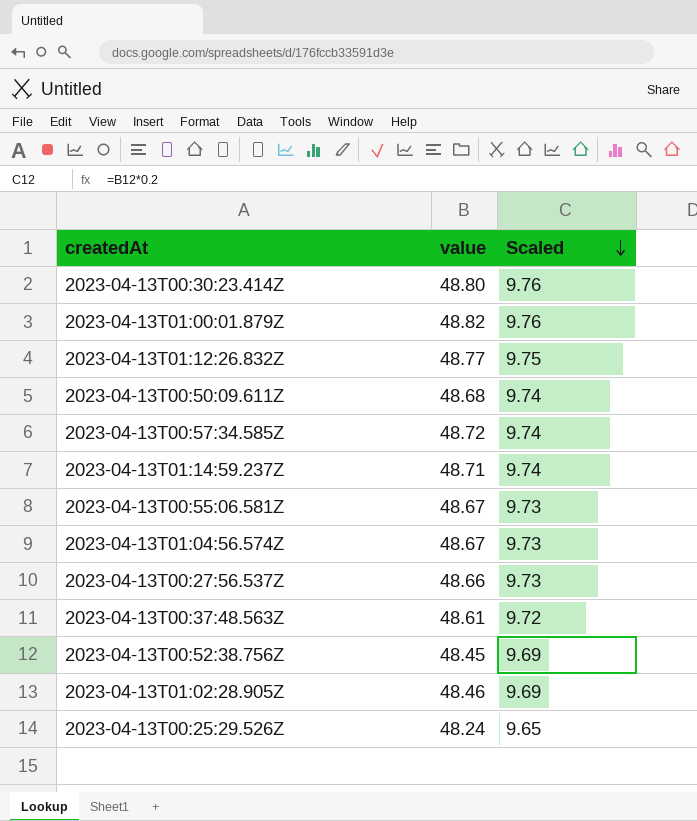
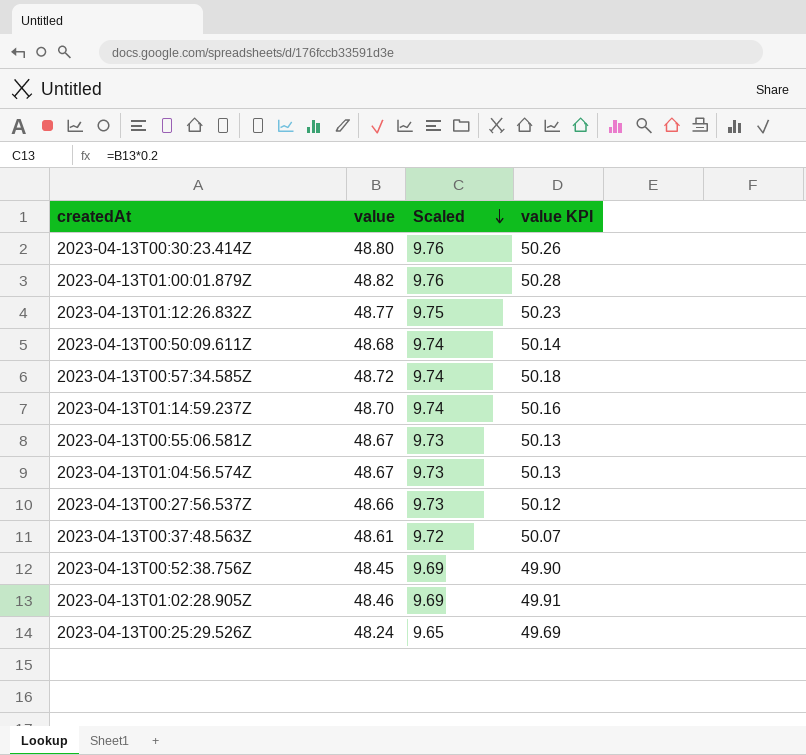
column value KPI | formula: none -> [value] * 1.03
2023-04-13T01:14:59.237Z | value: 48.71 -> 48.70

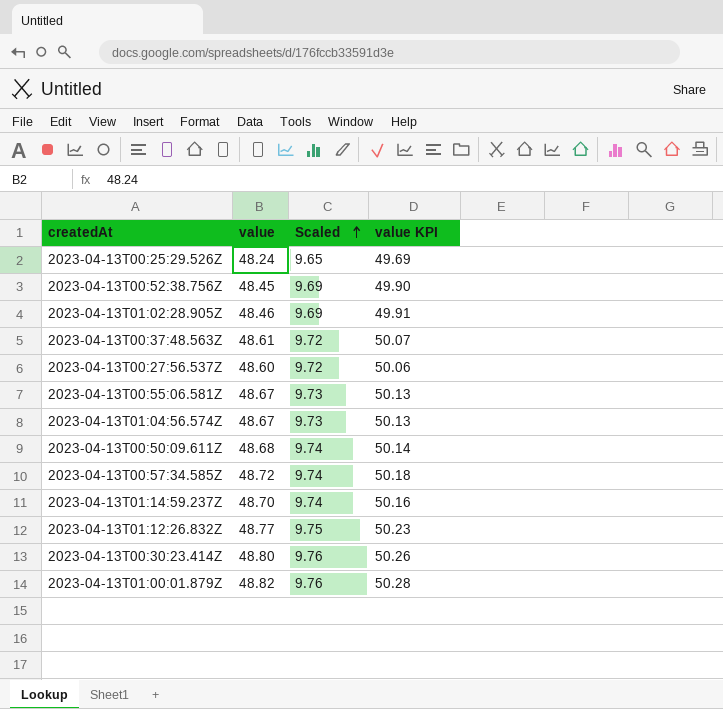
row order: Scaled descending -> Scaled ascending
2023-04-13T00:27:56.537Z | value: 48.66 -> 48.60
2023-04-13T00:27:56.537Z | Scaled: 9.73 -> 9.72
2023-04-13T00:27:56.537Z | value KPI: 50.12 -> 50.06

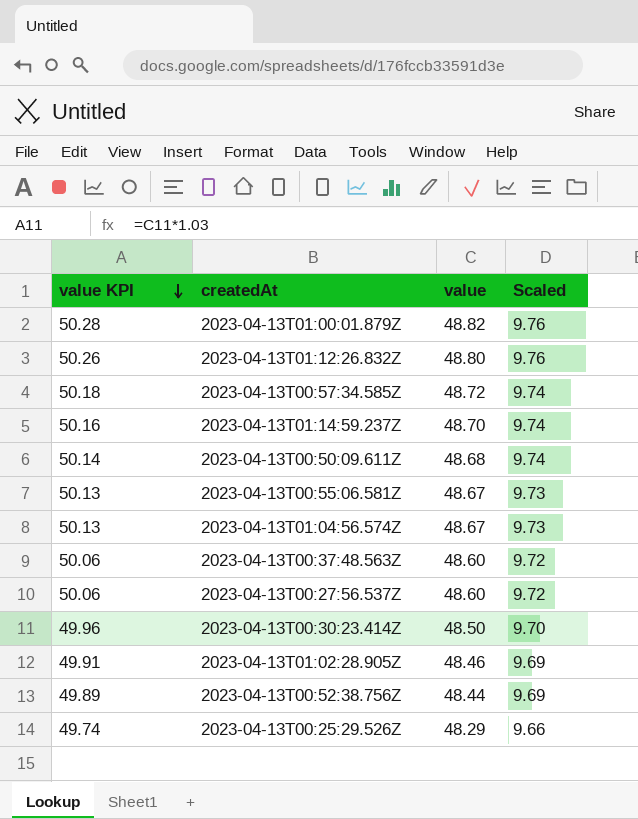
row order: Scaled ascending -> value KPI descending
column value KPI | position: 4 -> 1
2023-04-13T01:12:26.832Z | value KPI: 50.23 -> 50.26
2023-04-13T01:12:26.832Z | value: 48.77 -> 48.80
2023-04-13T01:12:26.832Z | Scaled: 9.75 -> 9.76
2023-04-13T00:37:48.563Z | value KPI: 50.07 -> 50.06
2023-04-13T00:37:48.563Z | value: 48.61 -> 48.60
2023-04-13T00:30:23.414Z | value KPI: 50.26 -> 49.96
2023-04-13T00:30:23.414Z | value: 48.80 -> 48.50
2023-04-13T00:30:23.414Z | Scaled: 9.76 -> 9.70
2023-04-13T00:52:38.756Z | value KPI: 49.90 -> 49.89
2023-04-13T00:52:38.756Z | value: 48.45 -> 48.44
2023-04-13T00:25:29.526Z | value KPI: 49.69 -> 49.74
2023-04-13T00:25:29.526Z | value: 48.24 -> 48.29
2023-04-13T00:25:29.526Z | Scaled: 9.65 -> 9.66

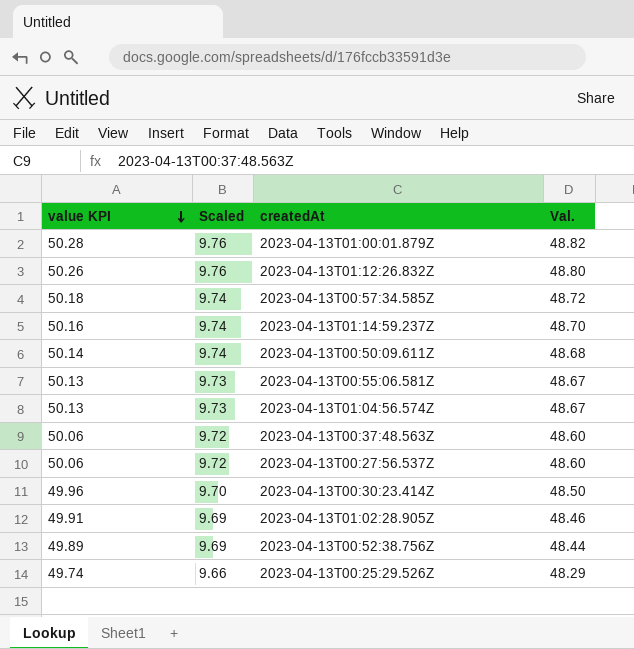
column Scaled | position: 4 -> 2
column name: value -> Val.

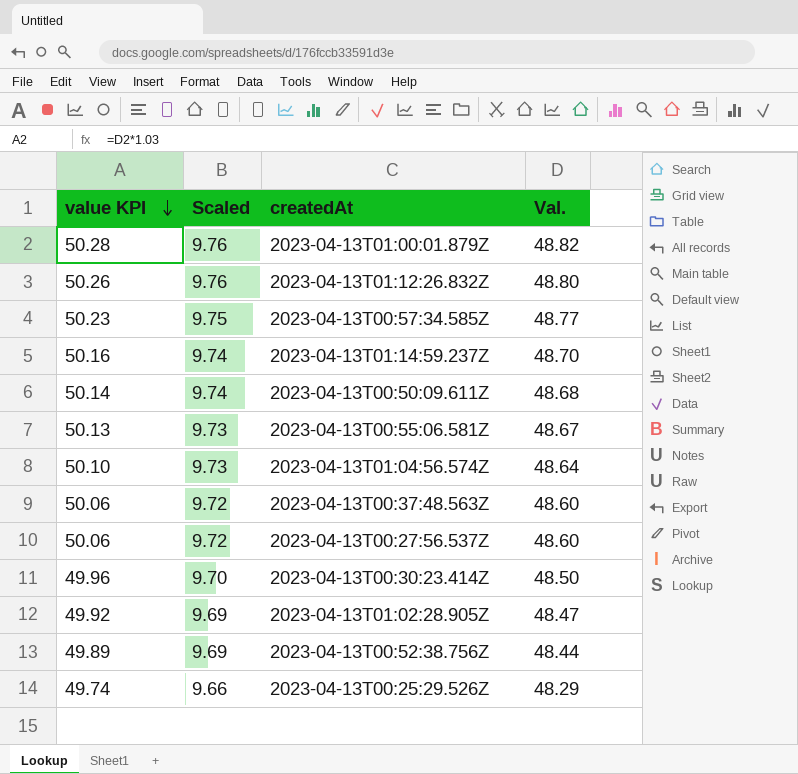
2023-04-13T00:57:34.585Z | value KPI: 50.18 -> 50.23
2023-04-13T00:57:34.585Z | Scaled: 9.74 -> 9.75
2023-04-13T00:57:34.585Z | Val.: 48.72 -> 48.77
2023-04-13T01:04:56.574Z | value KPI: 50.13 -> 50.10
2023-04-13T01:04:56.574Z | Val.: 48.67 -> 48.64
2023-04-13T01:02:28.905Z | value KPI: 49.91 -> 49.92
2023-04-13T01:02:28.905Z | Val.: 48.46 -> 48.47

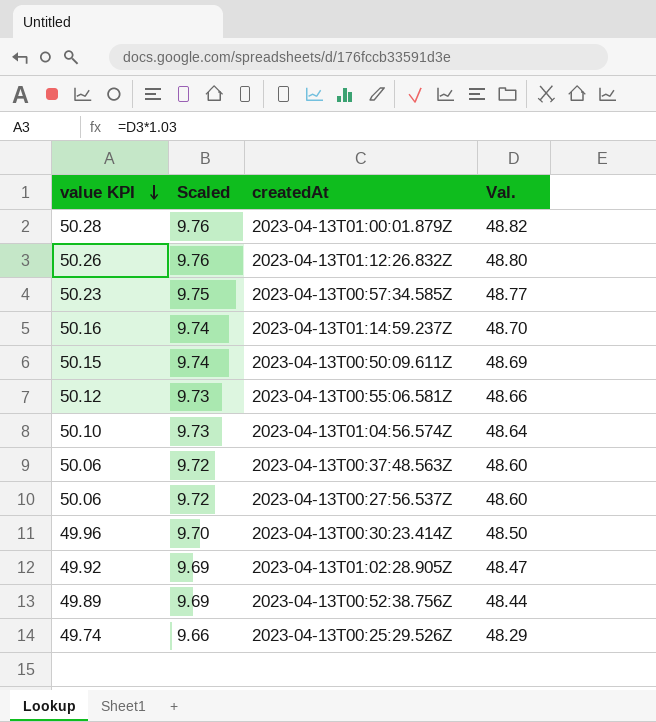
2023-04-13T00:50:09.611Z | value KPI: 50.14 -> 50.15
2023-04-13T00:50:09.611Z | Val.: 48.68 -> 48.69
2023-04-13T00:55:06.581Z | value KPI: 50.13 -> 50.12
2023-04-13T00:55:06.581Z | Val.: 48.67 -> 48.66

